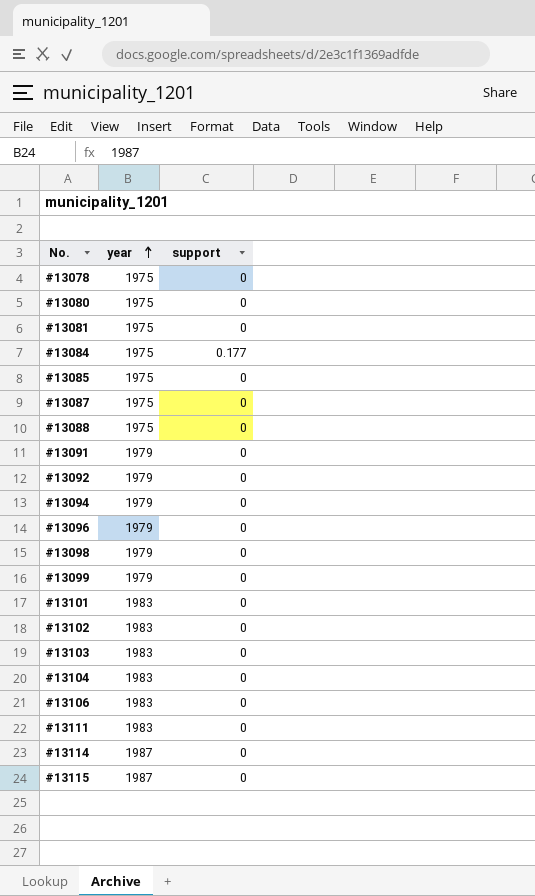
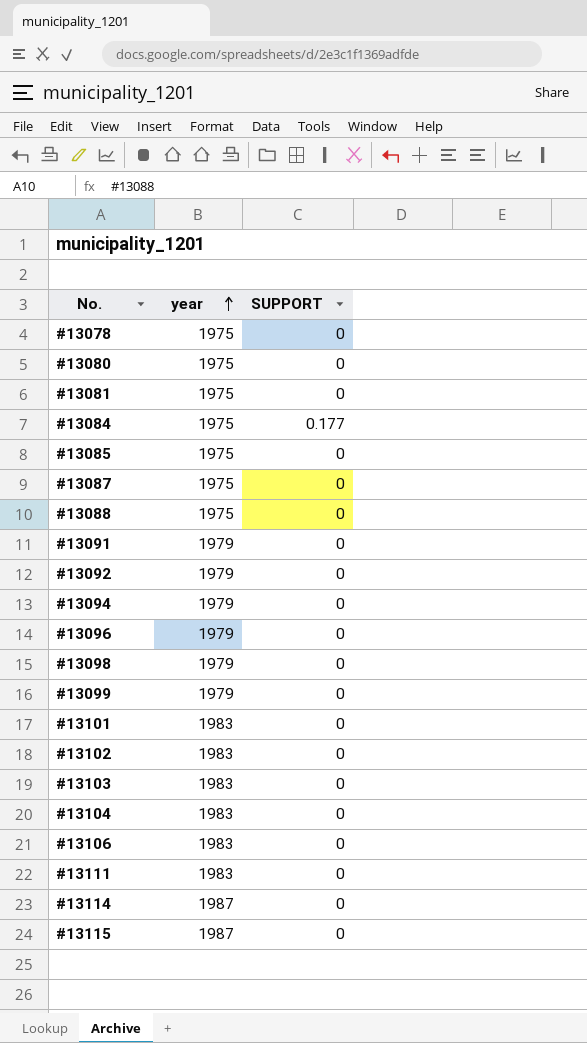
column name: support -> SUPPORT

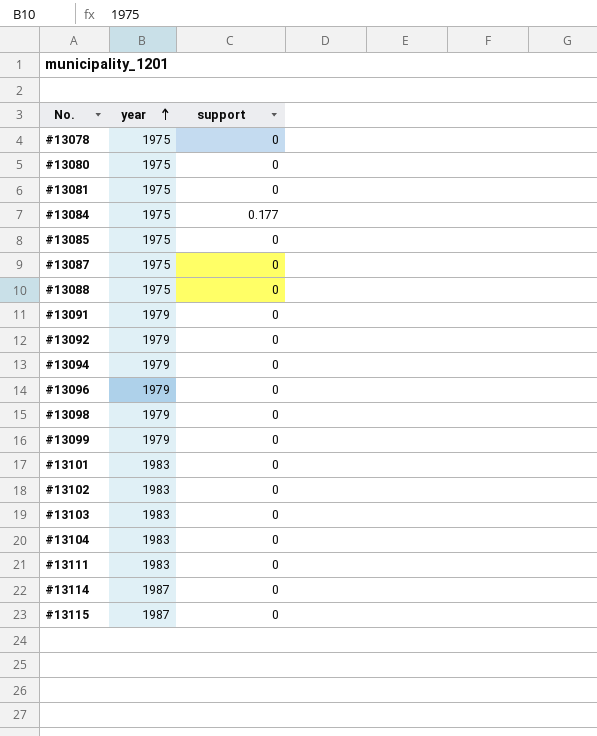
column name: SUPPORT -> support
row #13106: 1983 | 0 -> none

